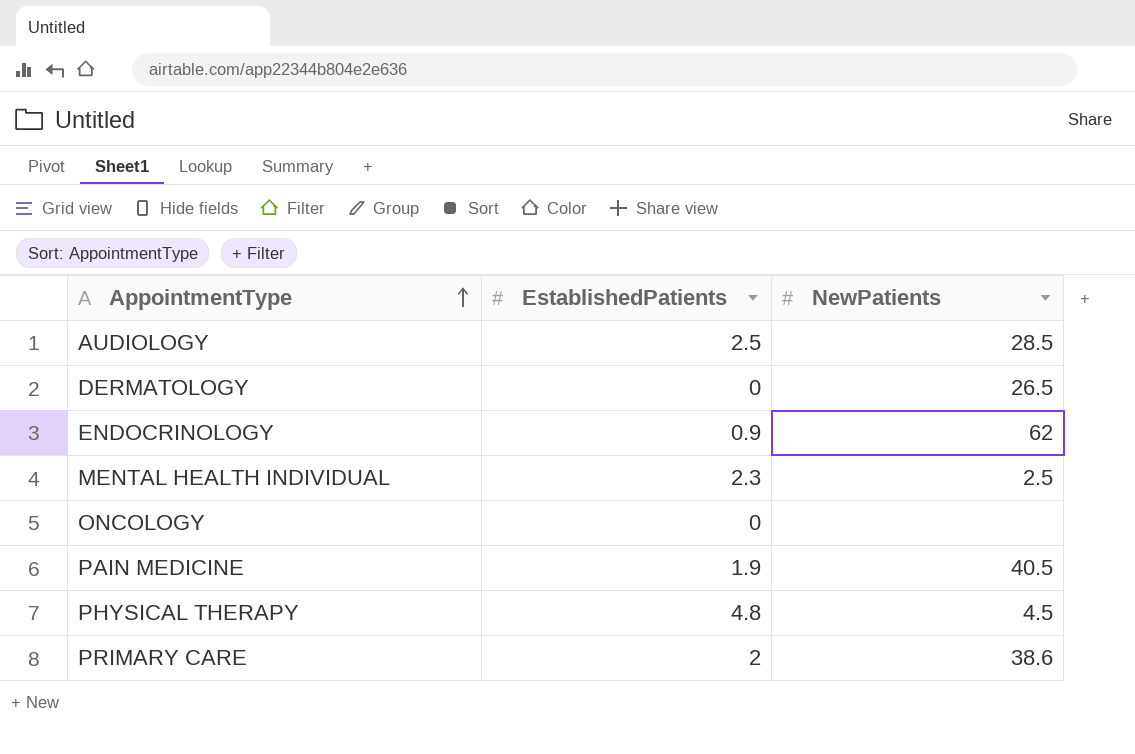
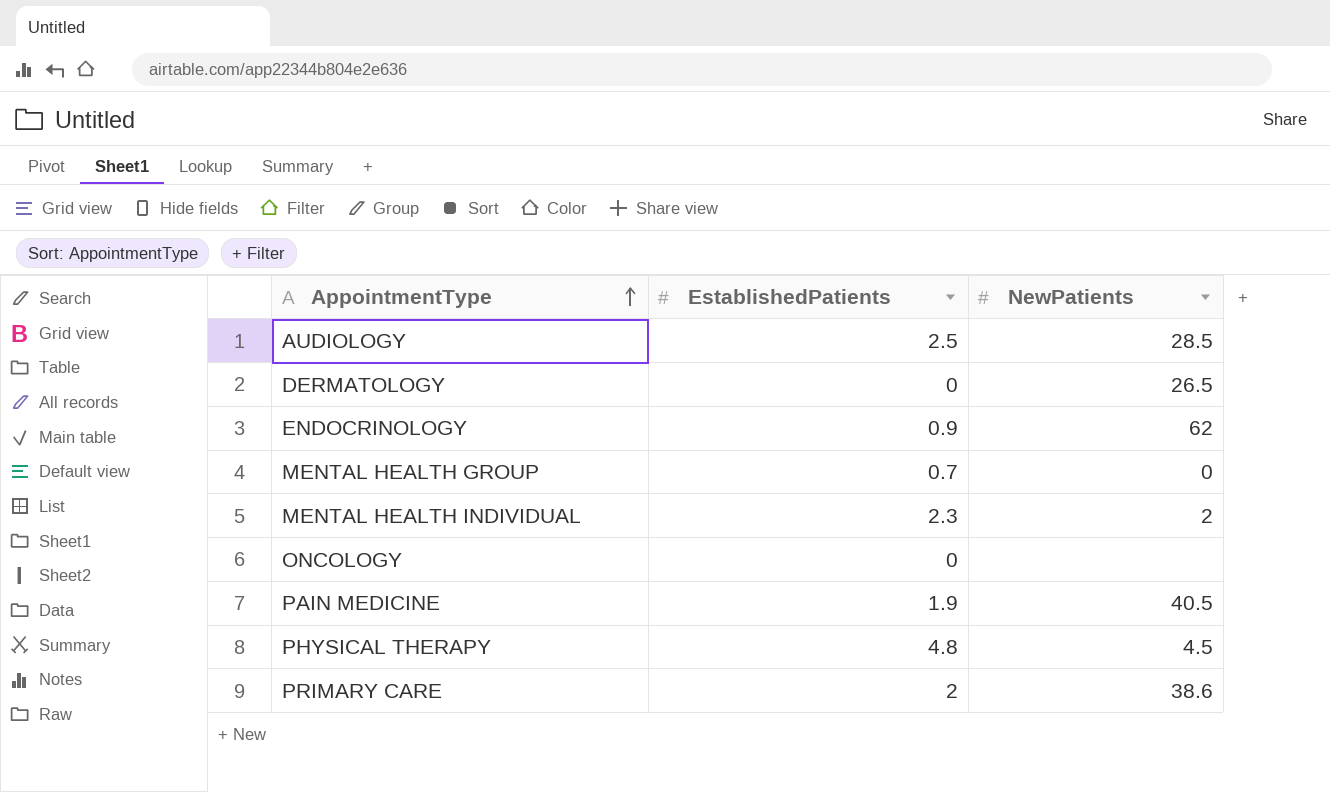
row MENTAL HEALTH GROUP: none -> 0.7 | 0
MENTAL HEALTH INDIVIDUAL | NewPatients: 2.5 -> 2

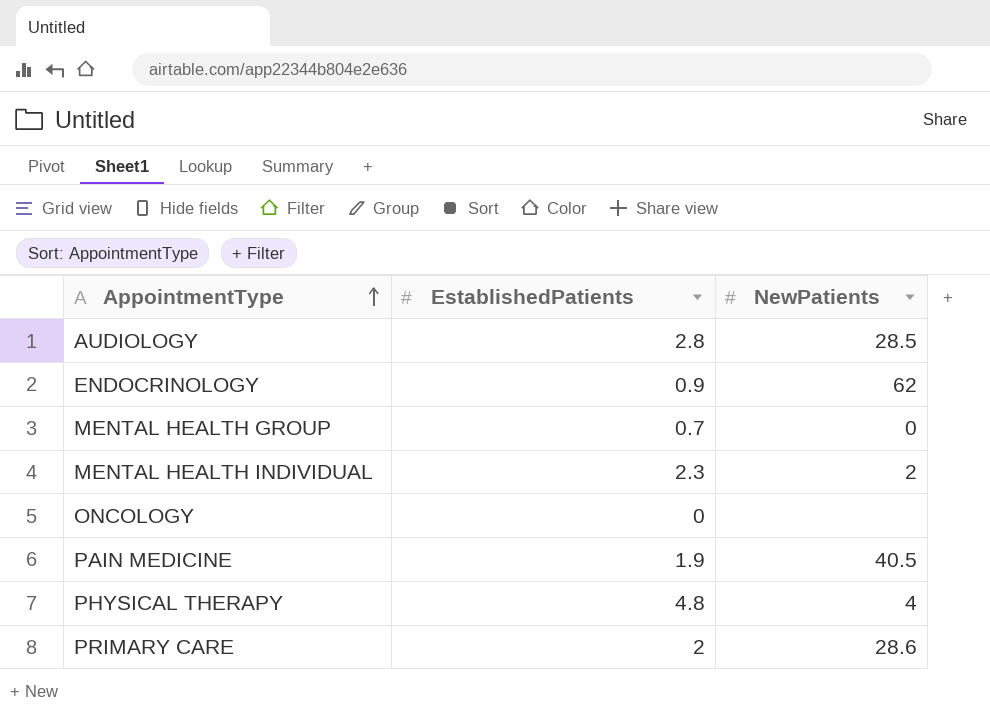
row DERMATOLOGY: 0 | 26.5 -> none
AUDIOLOGY | EstablishedPatients: 2.5 -> 2.8
PHYSICAL THERAPY | NewPatients: 4.5 -> 4
PRIMARY CARE | NewPatients: 38.6 -> 28.6

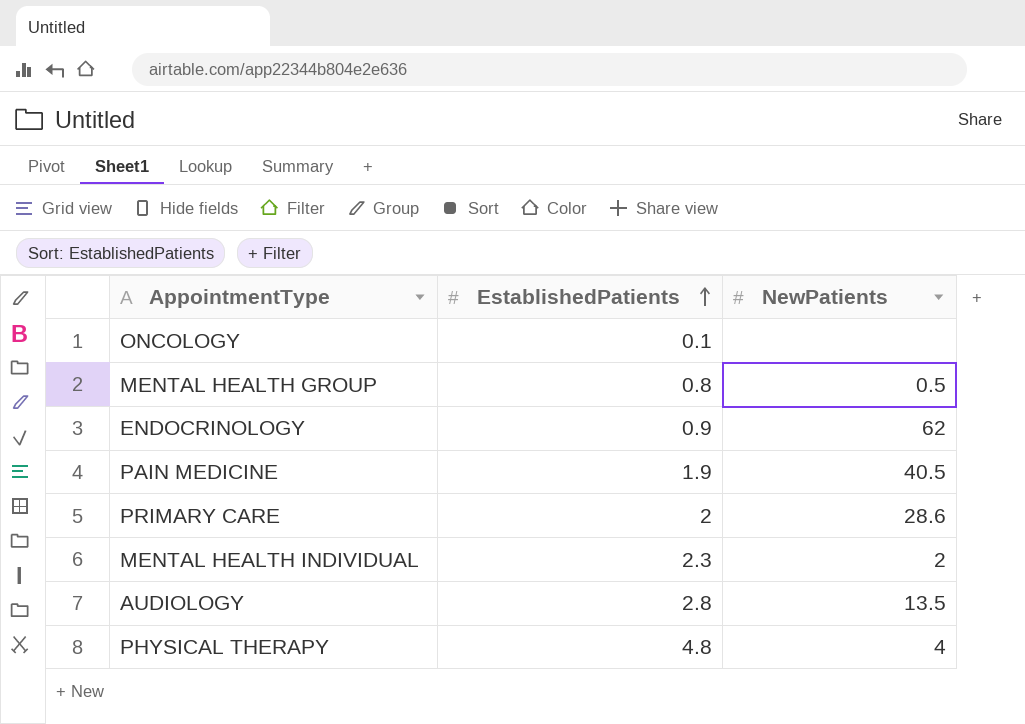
row order: AppointmentType ascending -> EstablishedPatients ascending
ONCOLOGY | EstablishedPatients: 0 -> 0.1
MENTAL HEALTH GROUP | EstablishedPatients: 0.7 -> 0.8
MENTAL HEALTH GROUP | NewPatients: 0 -> 0.5
AUDIOLOGY | NewPatients: 28.5 -> 13.5

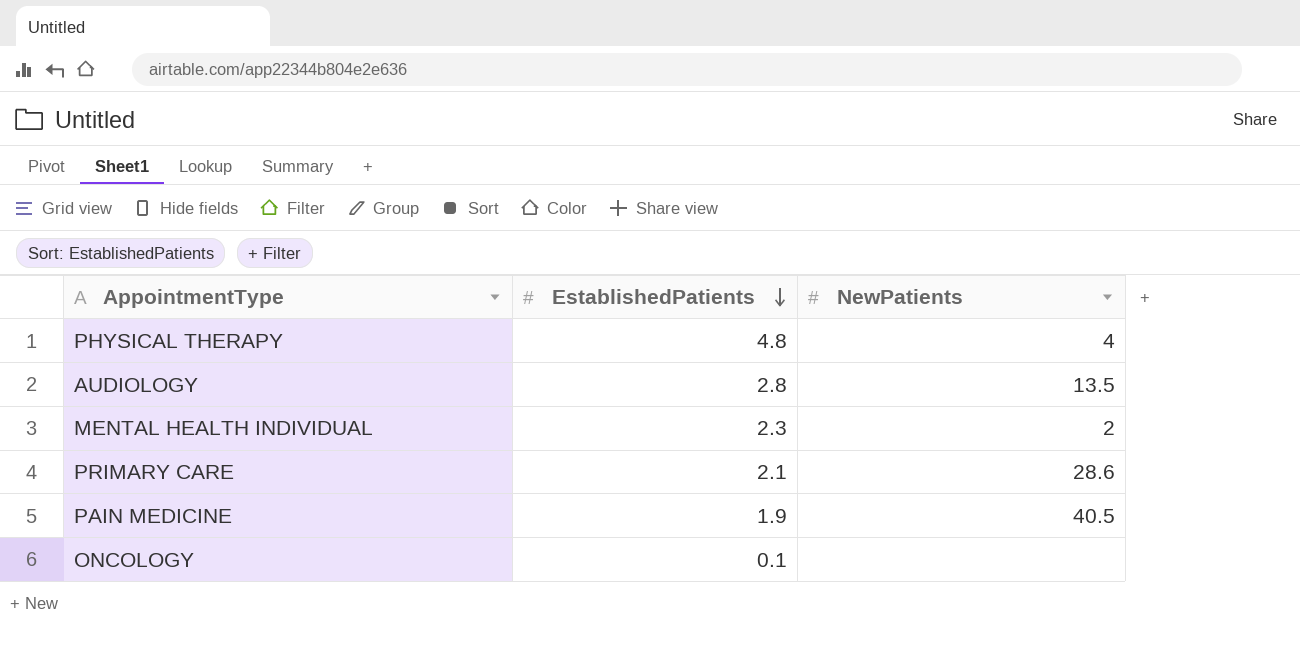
row order: EstablishedPatients ascending -> EstablishedPatients descending
row MENTAL HEALTH GROUP: 0.8 | 0.5 -> none
row ENDOCRINOLOGY: 0.9 | 62 -> none
PRIMARY CARE | EstablishedPatients: 2 -> 2.1

